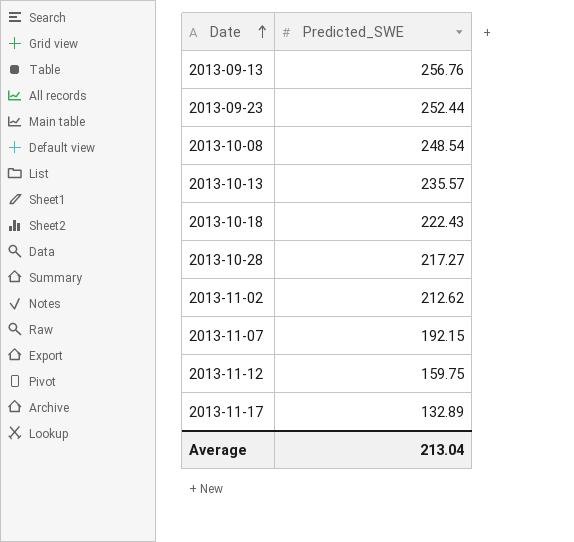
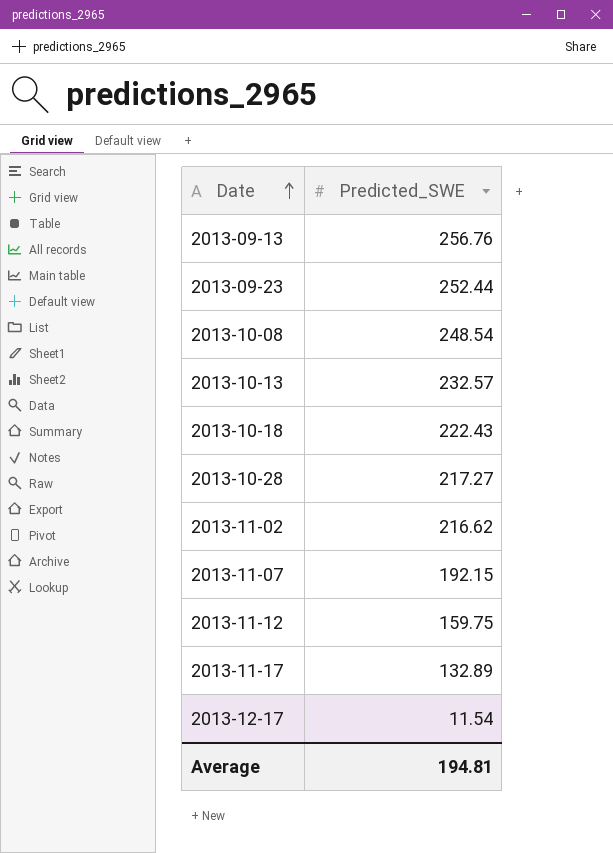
2013-10-13 | Predicted_SWE: 235.57 -> 232.57
2013-11-02 | Predicted_SWE: 212.62 -> 216.62
row 2013-12-17: none -> 11.54
Average | Predicted_SWE: 213.04 -> 194.81

